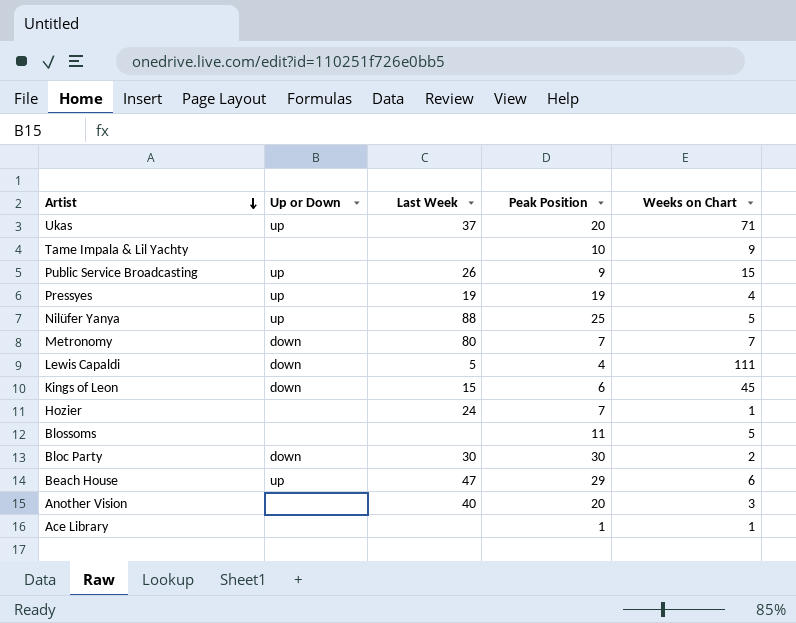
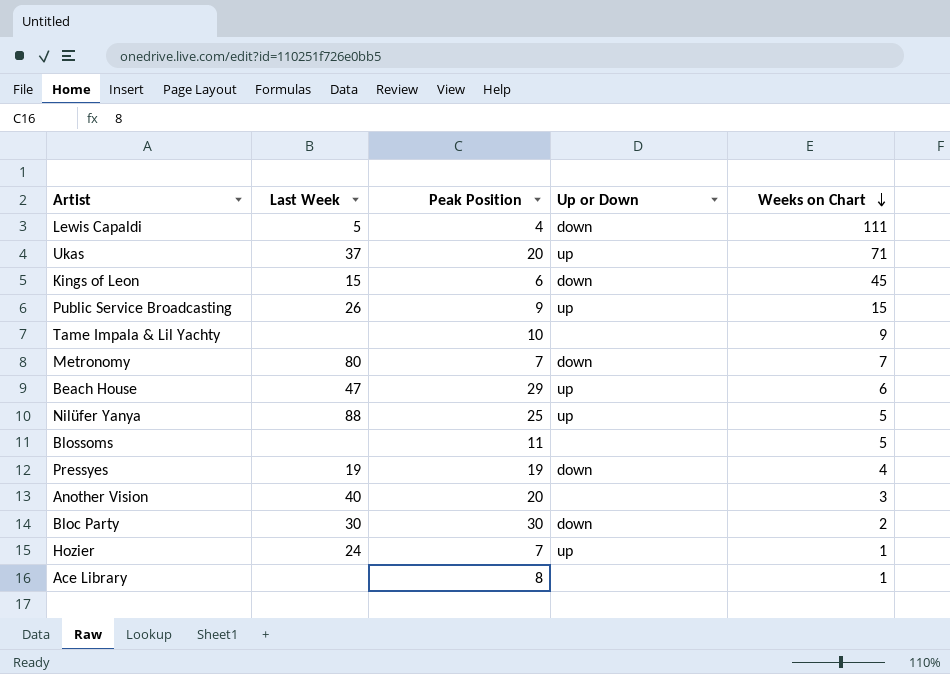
row order: Artist descending -> Weeks on Chart descending
column Up or Down | position: 2 -> 4
Pressyes | Up or Down: up -> down
Hozier | Up or Down: none -> up
Ace Library | Peak Position: 1 -> 8

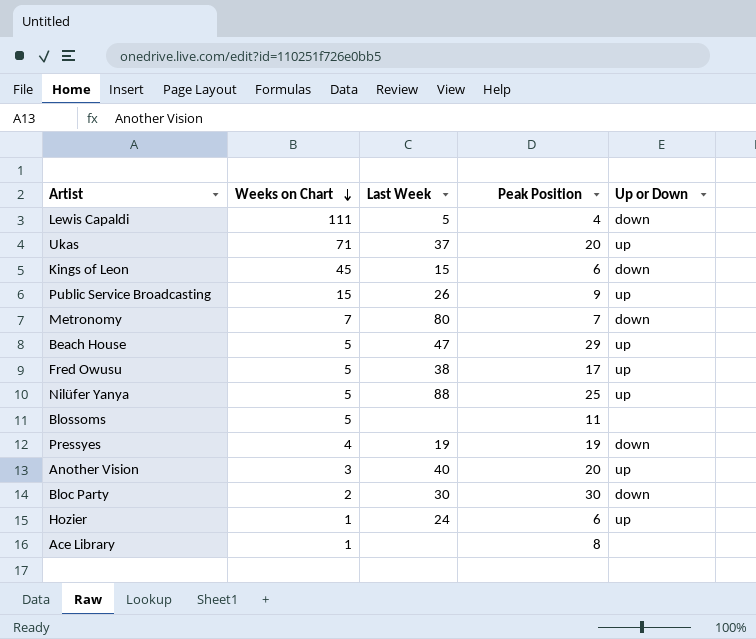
column Weeks on Chart | position: 5 -> 2
row Tame Impala & Lil Yachty: none | 10 | none | 9 -> none
Beach House | Weeks on Chart: 6 -> 5
row Fred Owusu: none -> 5 | 38 | 17 | up
Another Vision | Up or Down: none -> up
Hozier | Peak Position: 7 -> 6

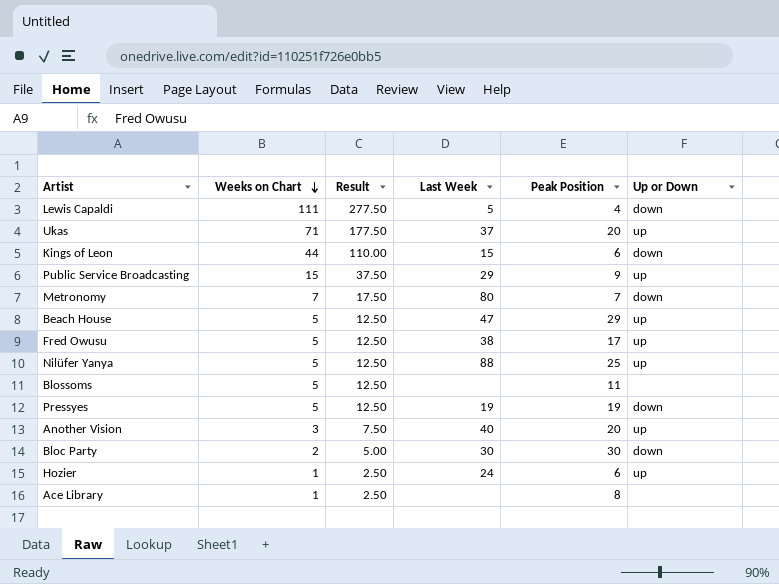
column Result | formula: none -> [Weeks on Chart] * 2.5
Kings of Leon | Weeks on Chart: 45 -> 44
Public Service Broadcasting | Last Week: 26 -> 29
Pressyes | Weeks on Chart: 4 -> 5

